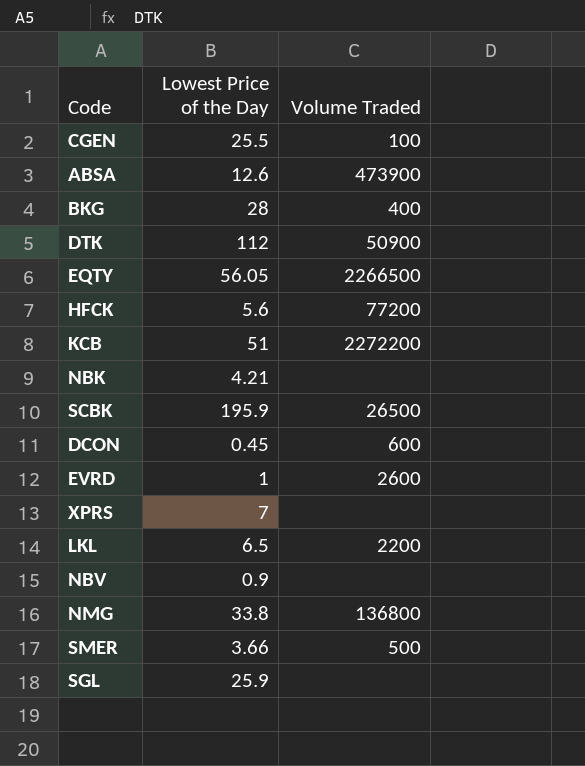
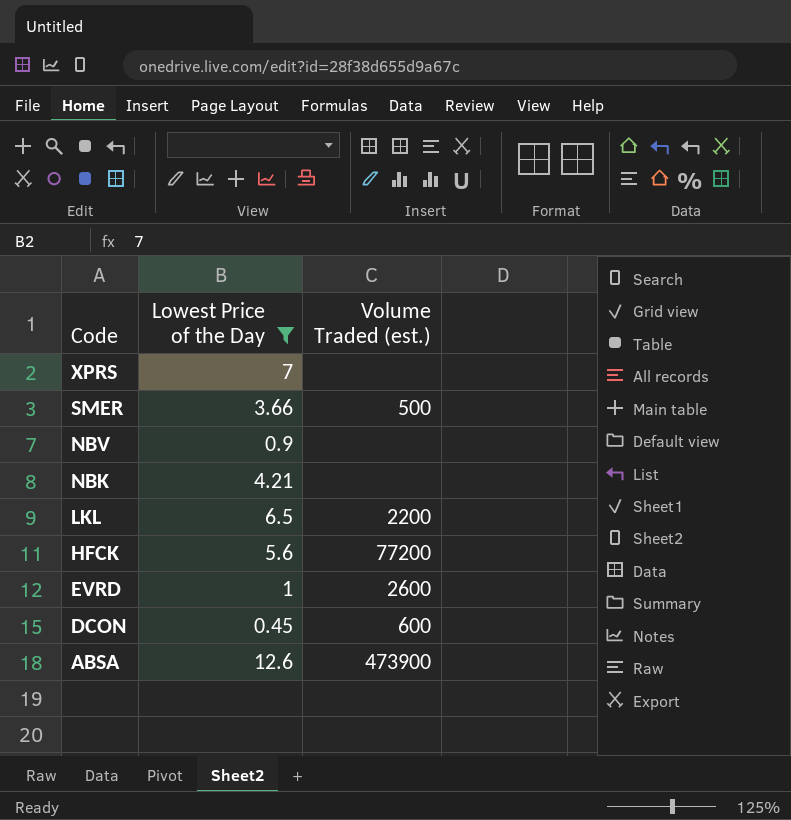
filter: none -> Lowest Price of the Day <= 12.6
row order: none -> Code descending
column name: Volume Traded -> Volume Traded (est.)

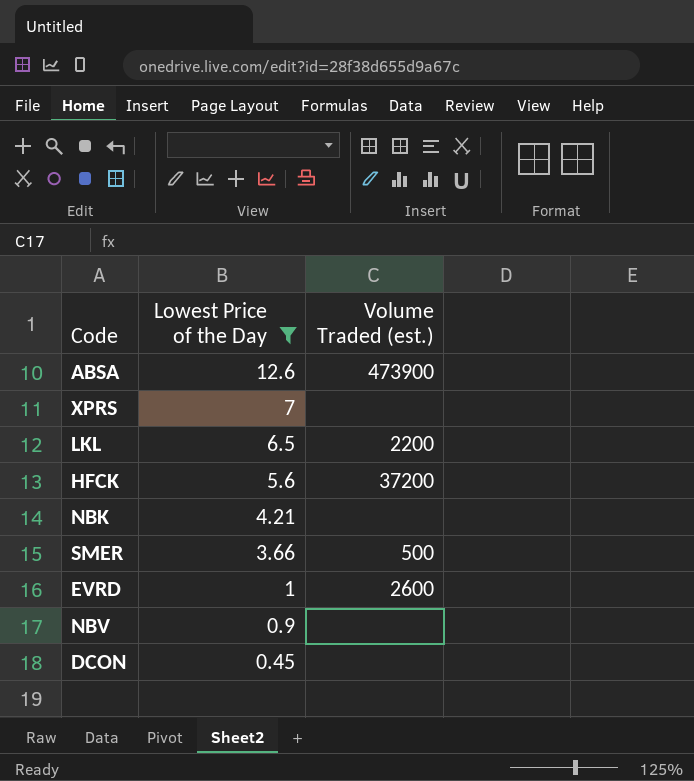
row order: Code descending -> Lowest Price of the Day descending
HFCK | Volume Traded (est.): 77200 -> 37200
DCON | Volume Traded (est.): 600 -> none

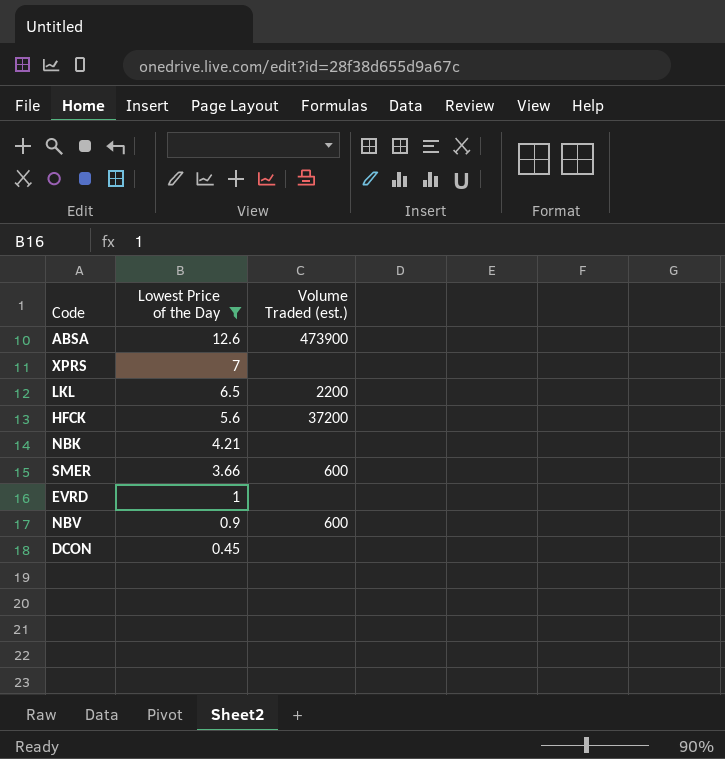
SMER | Volume Traded (est.): 500 -> 600
EVRD | Volume Traded (est.): 2600 -> none
NBV | Volume Traded (est.): none -> 600

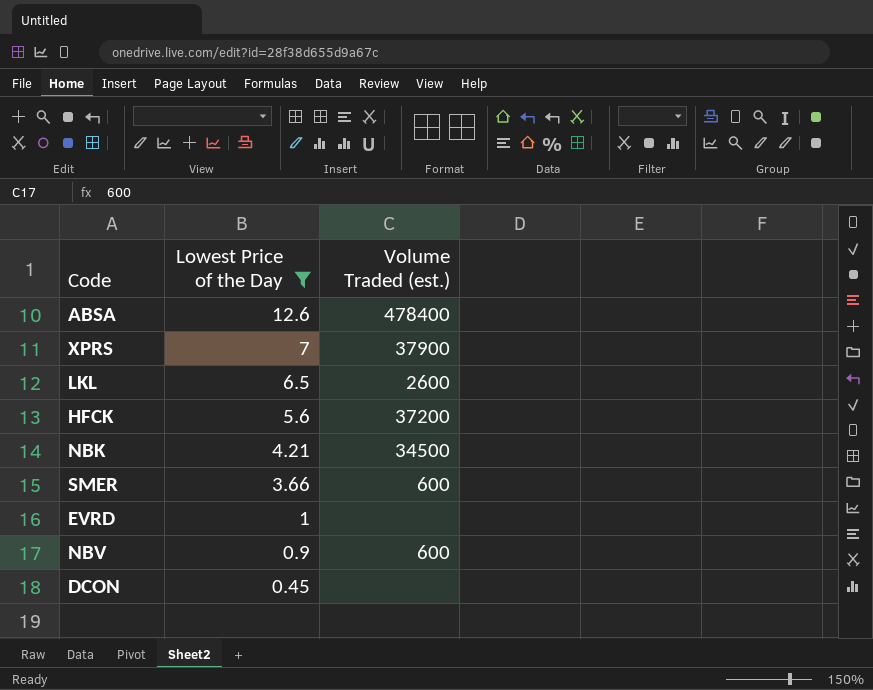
ABSA | Volume Traded (est.): 473900 -> 478400
XPRS | Volume Traded (est.): none -> 37900
LKL | Volume Traded (est.): 2200 -> 2600
NBK | Volume Traded (est.): none -> 34500

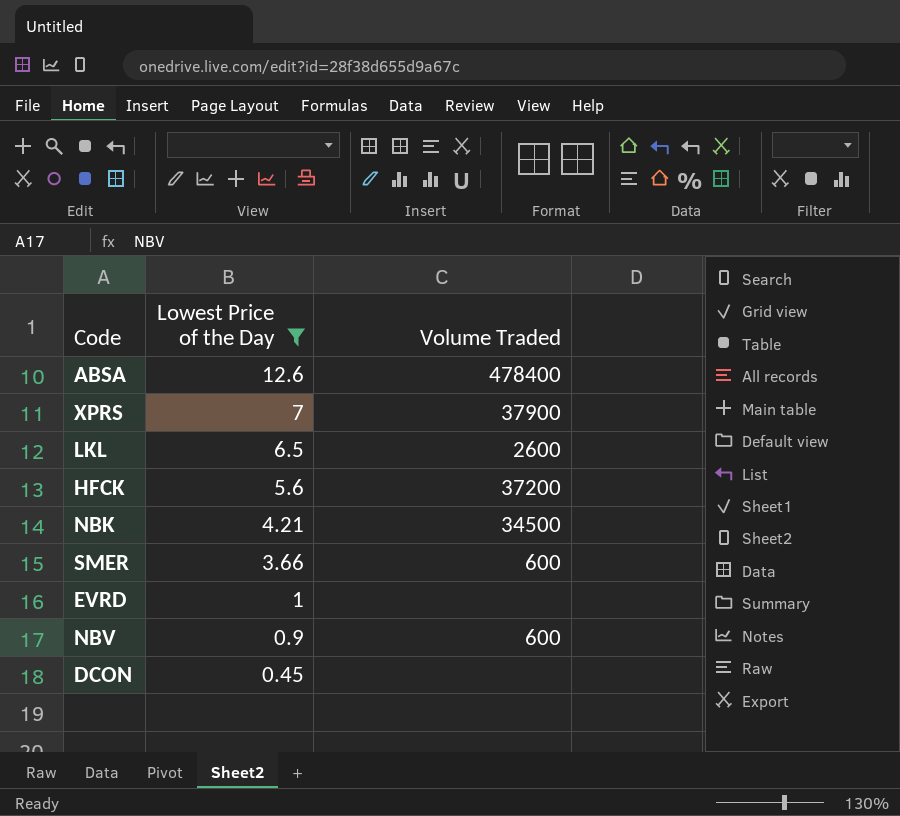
column name: Volume Traded (est.) -> Volume Traded

